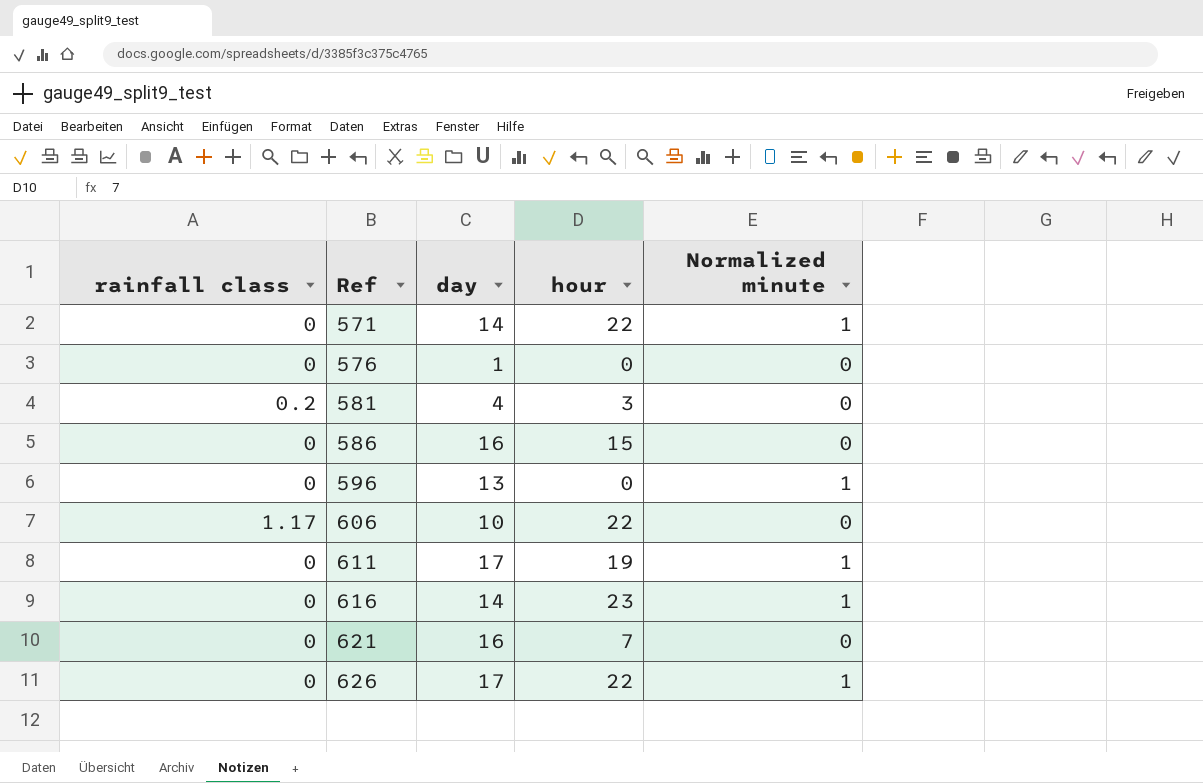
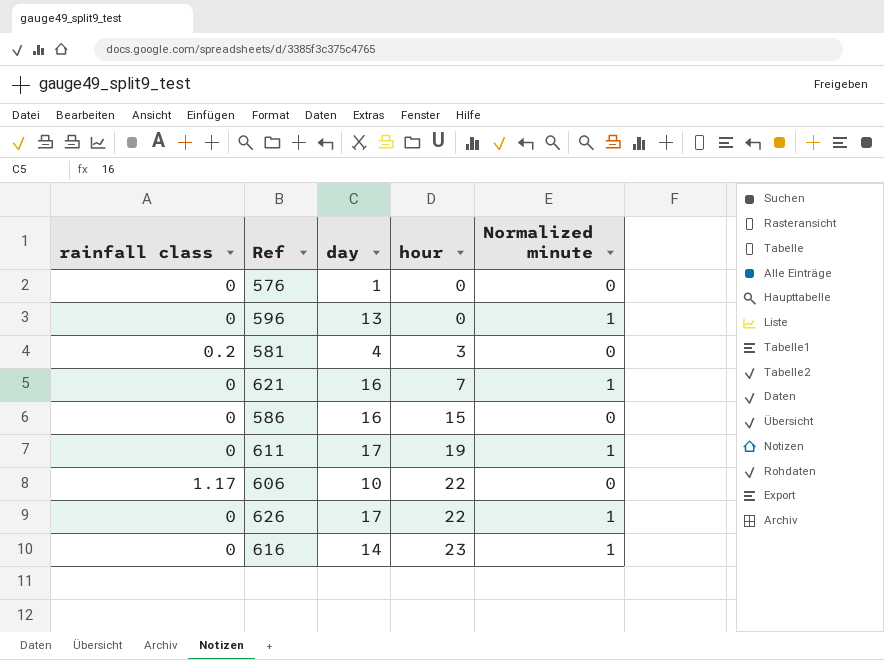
row order: Ref ascending -> hour ascending
row 571: 0 | 14 | 22 | 1 -> none
621 | Normalized minute: 0 -> 1

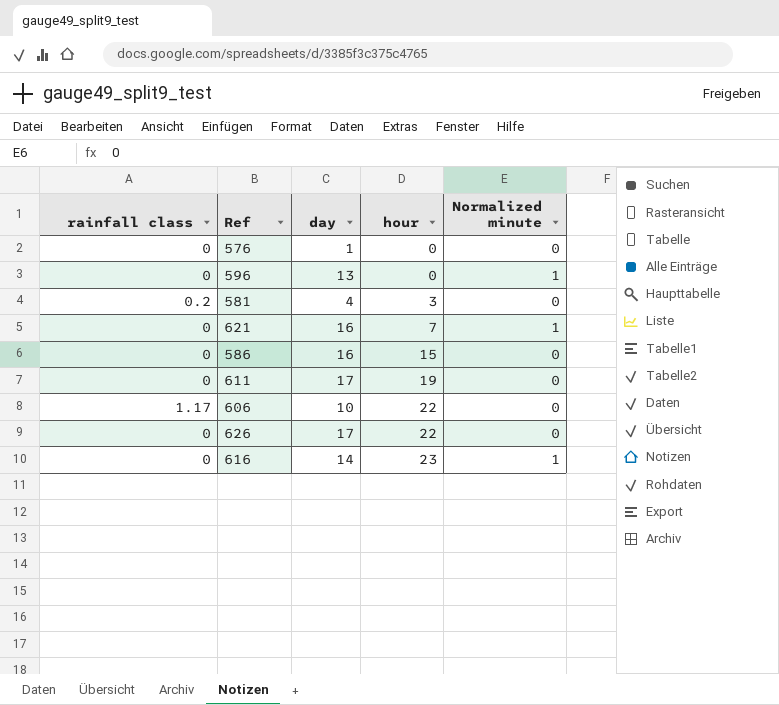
611 | Normalized minute: 1 -> 0
626 | Normalized minute: 1 -> 0

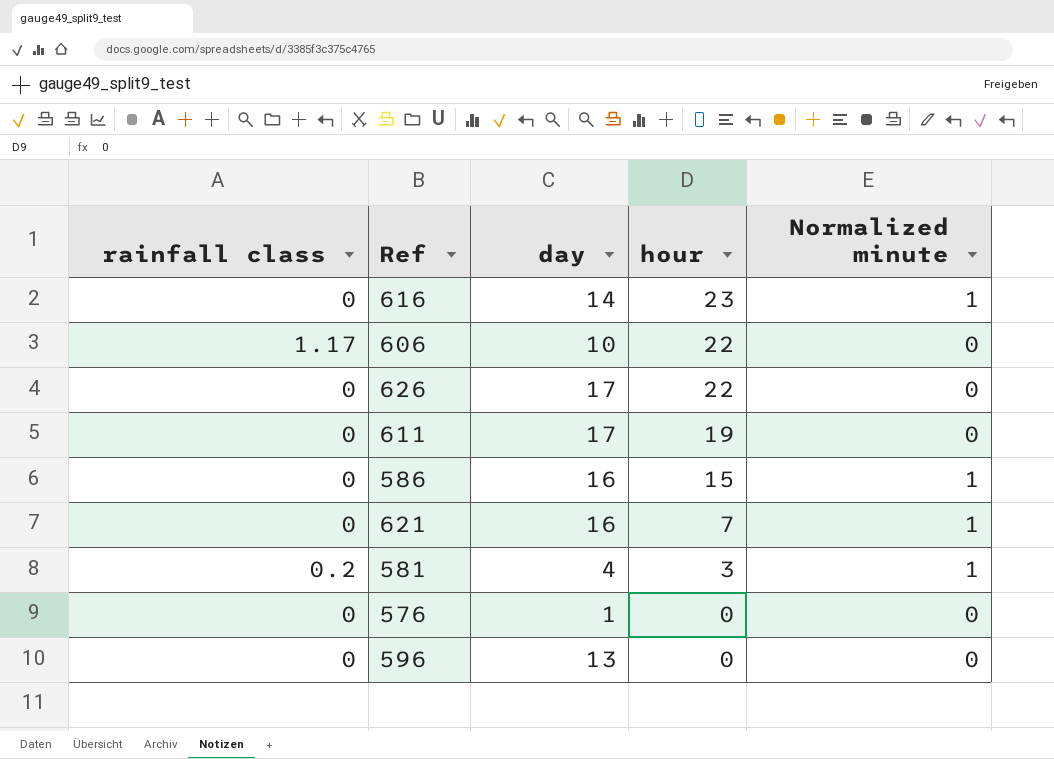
row order: hour ascending -> hour descending
586 | Normalized minute: 0 -> 1
581 | Normalized minute: 0 -> 1
596 | Normalized minute: 1 -> 0

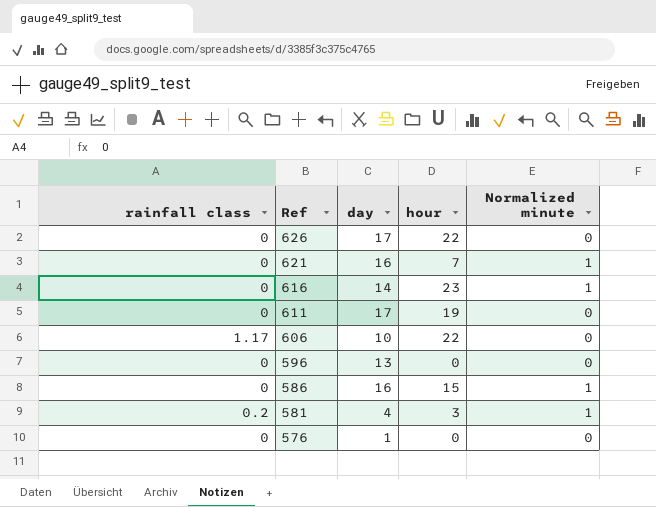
row order: hour descending -> Ref descending

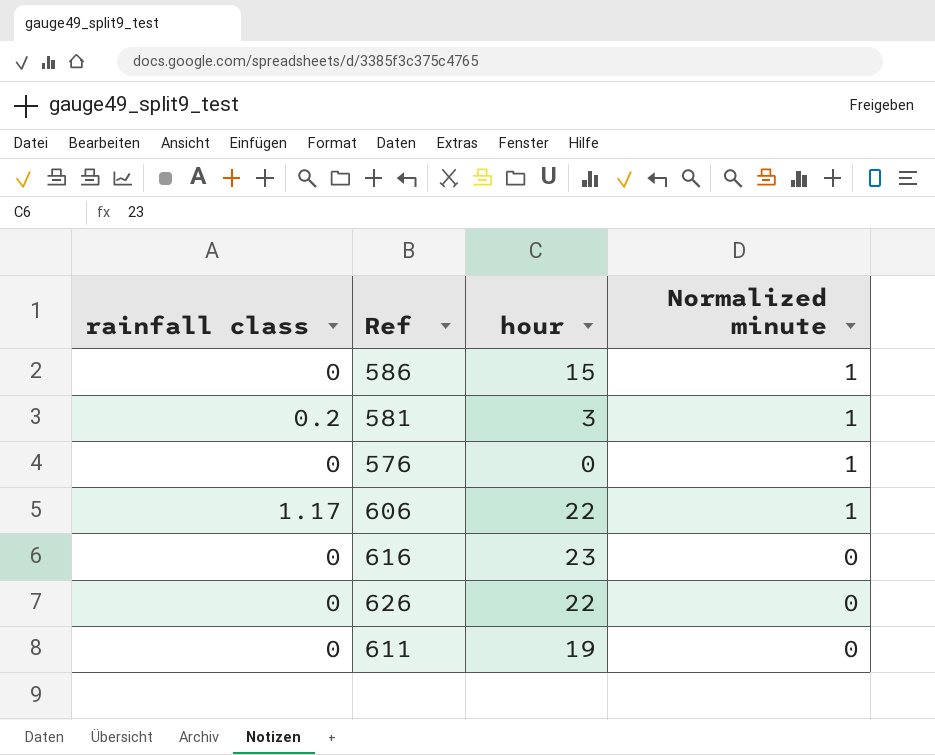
row order: Ref descending -> Normalized minute descending
column day | position: 3 -> none
row 621: 0 | 16 | 7 | 1 -> none
row 596: 0 | 13 | 0 | 0 -> none
576 | Normalized minute: 0 -> 1
606 | Normalized minute: 0 -> 1
616 | Normalized minute: 1 -> 0

